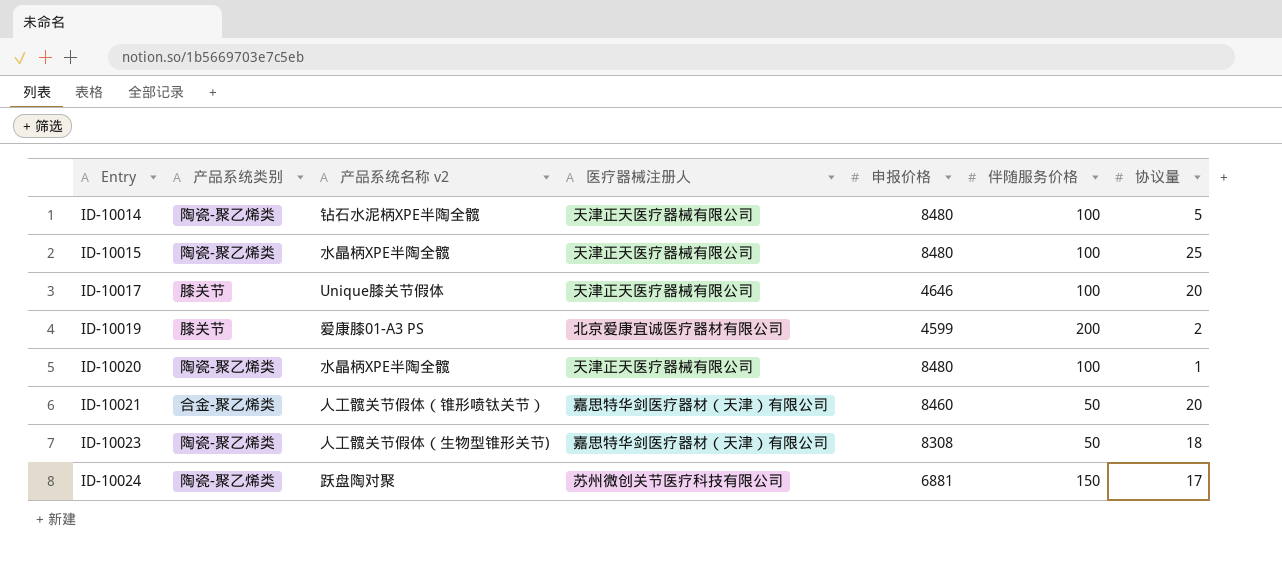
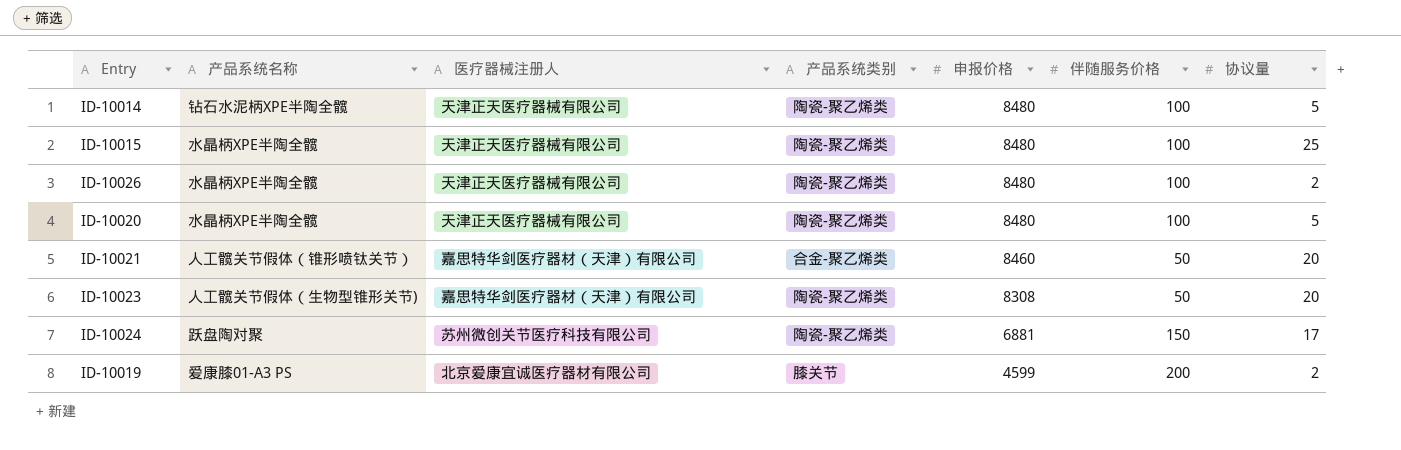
row order: Entry ascending -> 申报价格 descending
column name: 产品系统名称 v2 -> 产品系统名称
column 产品系统类别 | position: 2 -> 4
row ID-10017: 膝关节 | Unique膝关节假体 | 天津正天医疗器械有限公司 | 4646 | 100 | 20 -> none
row ID-10026: none -> 水晶柄XPE半陶全髋 | 天津正天医疗器械有限公司 | 陶瓷-聚乙烯类 | 8480 | 100 | 2
ID-10020 | 协议量: 1 -> 5
ID-10023 | 协议量: 18 -> 20

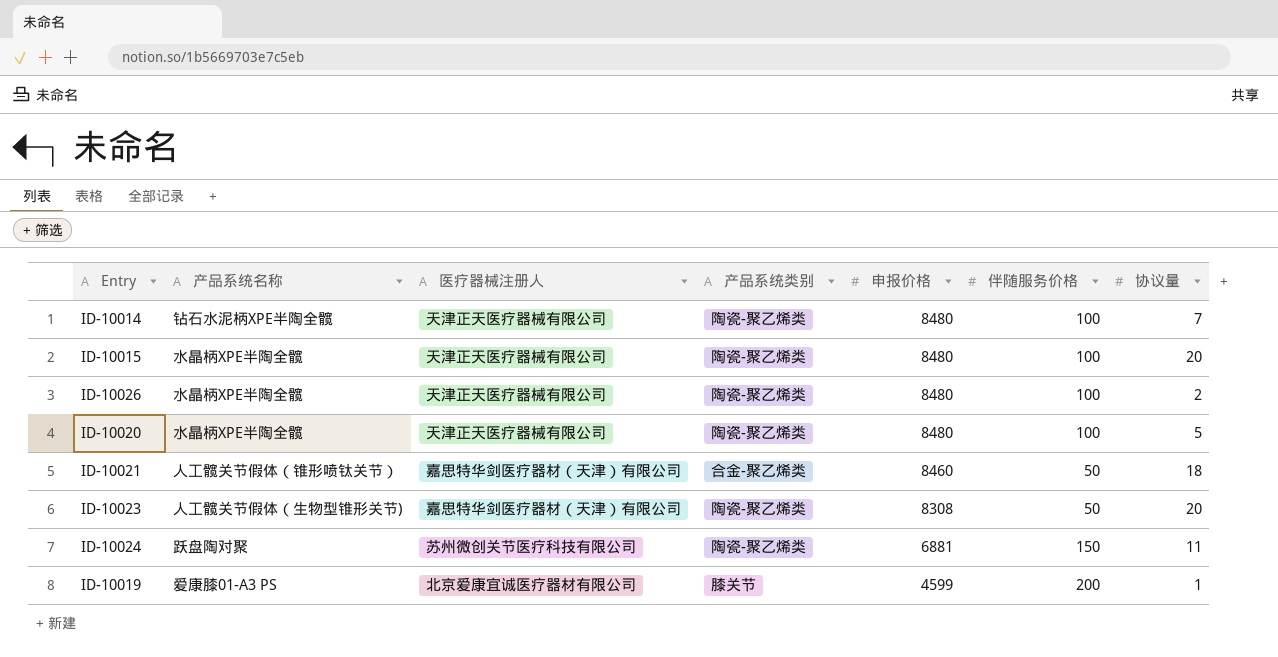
ID-10014 | 协议量: 5 -> 7
ID-10015 | 协议量: 25 -> 20
ID-10021 | 协议量: 20 -> 18
ID-10024 | 协议量: 17 -> 11
ID-10019 | 协议量: 2 -> 1

